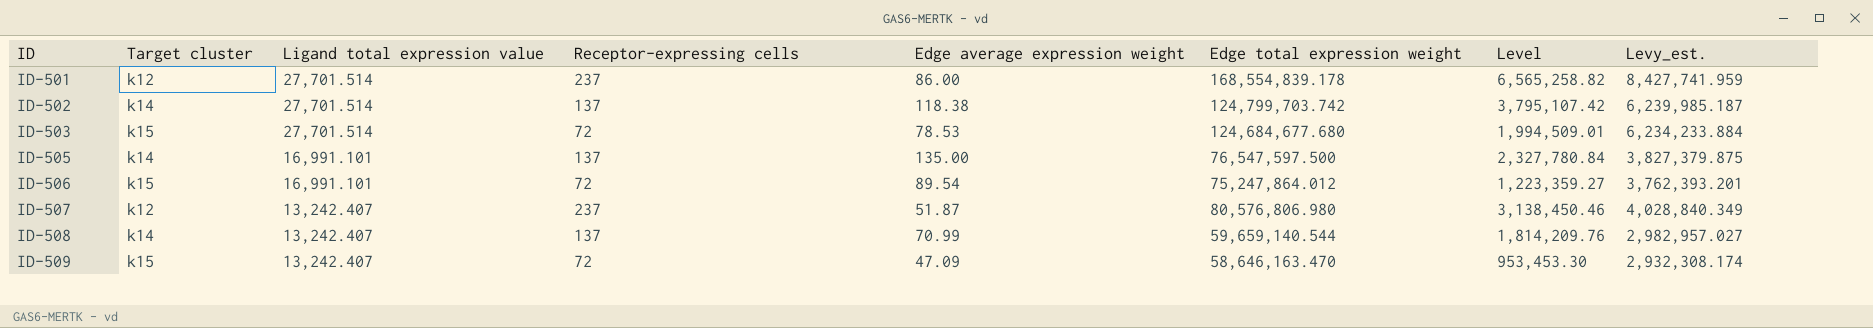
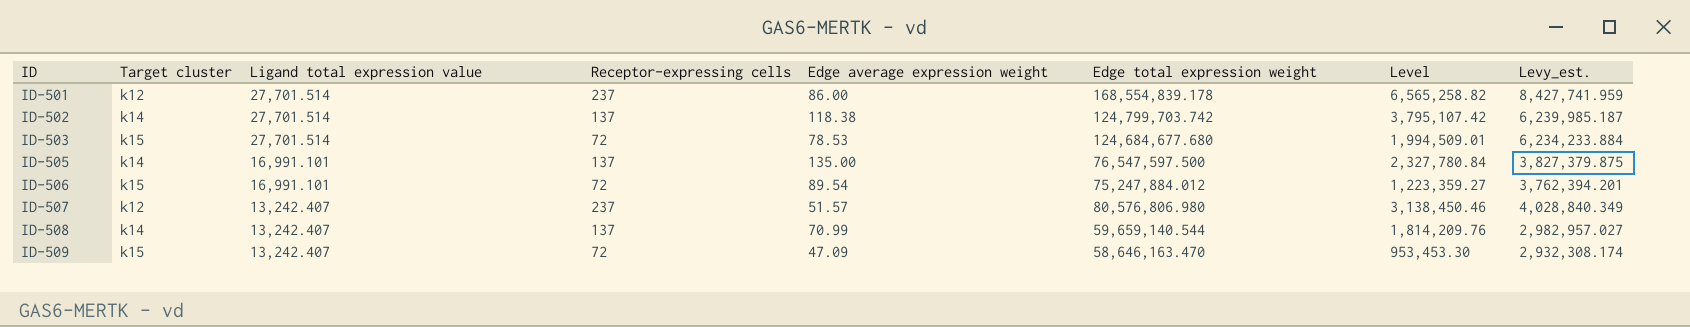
ID-506 | Edge total expression weight: 75,247,864.012 -> 75,247,884.012
ID-506 | Levy_est.: 3,762,393.201 -> 3,762,394.201
ID-507 | Edge average expression weight: 51.87 -> 51.57

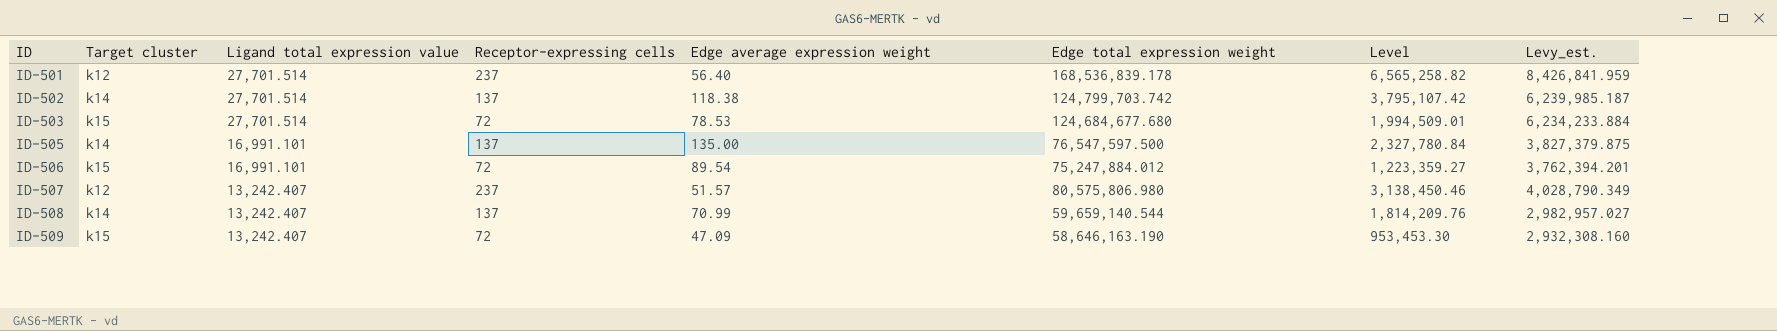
ID-501 | Edge average expression weight: 86.00 -> 56.40
ID-501 | Edge total expression weight: 168,554,839.178 -> 168,536,839.178
ID-501 | Levy_est.: 8,427,741.959 -> 8,426,841.959
ID-507 | Edge total expression weight: 80,576,806.980 -> 80,575,806.980
ID-507 | Levy_est.: 4,028,840.349 -> 4,028,790.349
ID-509 | Edge total expression weight: 58,646,163.470 -> 58,646,163.190
ID-509 | Levy_est.: 2,932,308.174 -> 2,932,308.160

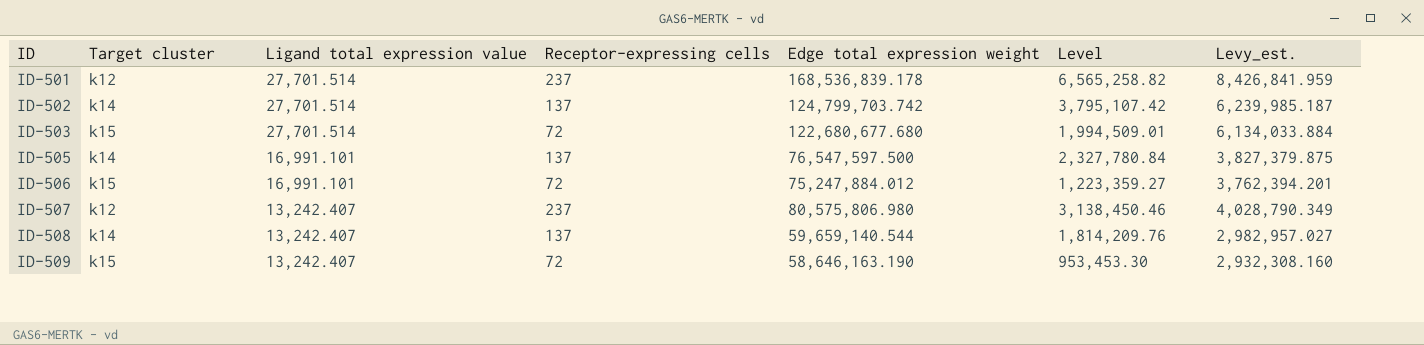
column Edge average expression weight | position: 5 -> none
ID-503 | Edge total expression weight: 124,684,677.680 -> 122,680,677.680
ID-503 | Levy_est.: 6,234,233.884 -> 6,134,033.884

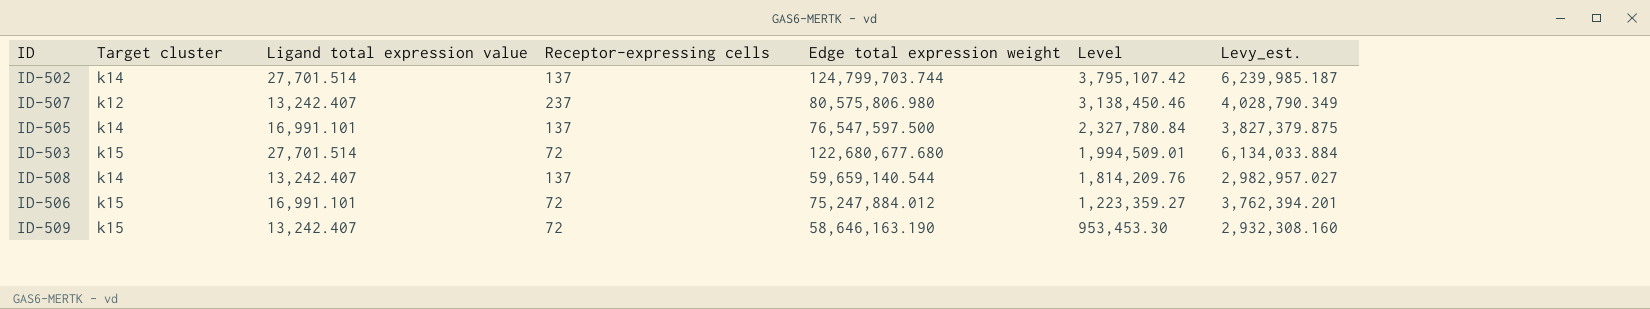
row order: ID ascending -> Level descending
row ID-501: k12 | 27,701.514 | 237 | 168,536,839.178 | 6,565,258.82 | 8,426,841.959 -> none
ID-502 | Edge total expression weight: 124,799,703.742 -> 124,799,703.744

